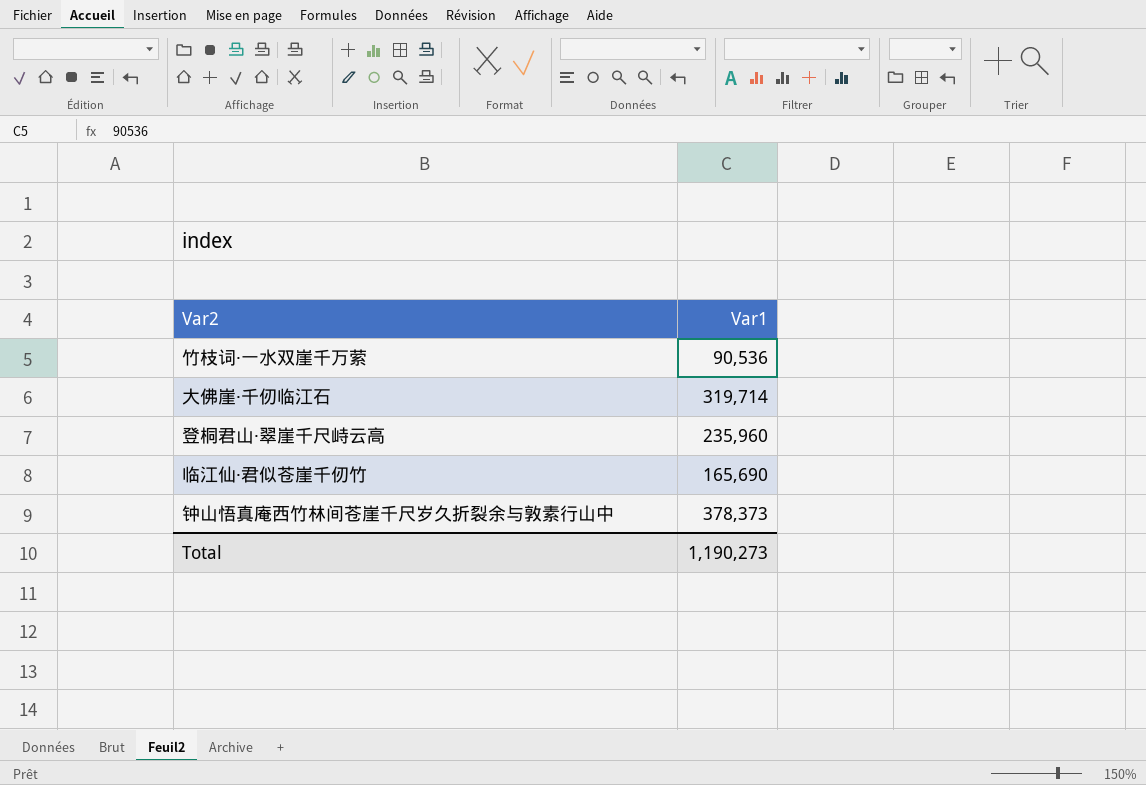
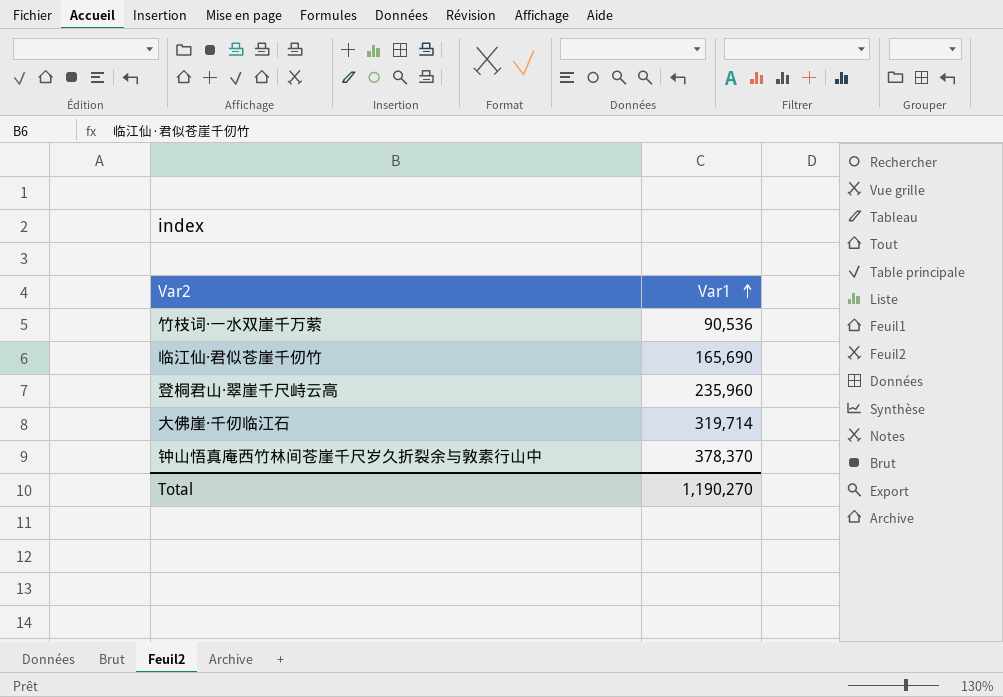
row order: none -> Var1 ascending
钟山悟真庵西竹林间苍崖千尺岁久折裂余与敦素行山中 | Var1: 378,373 -> 378,370
Total | Var1: 1,190,273 -> 1,190,270

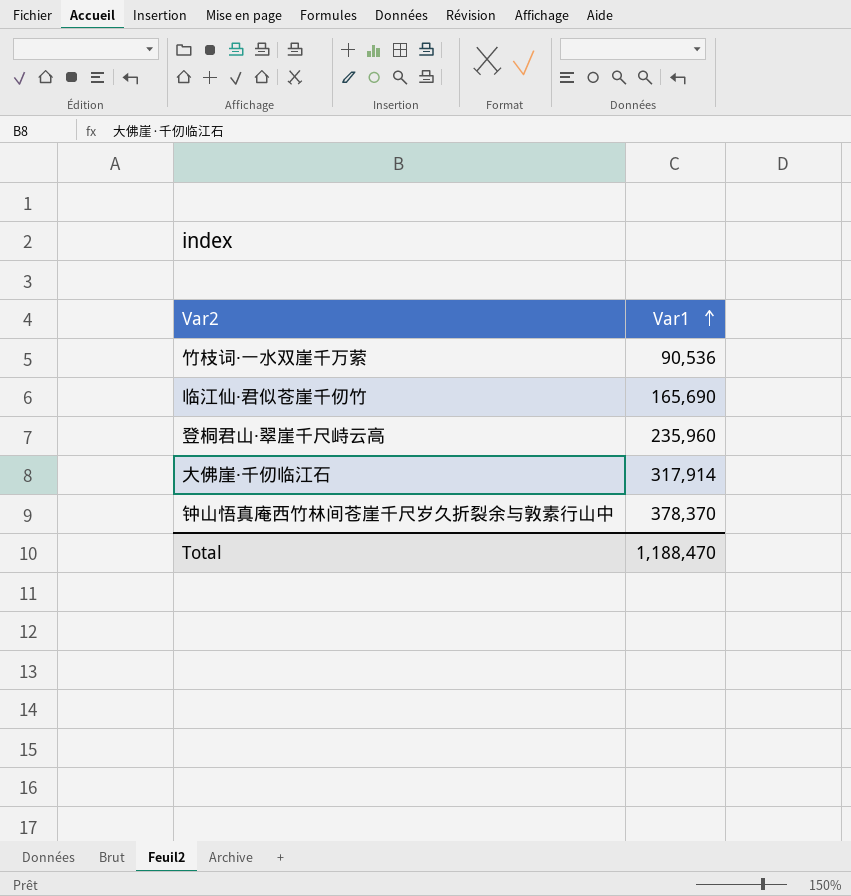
大佛崖·千仞临江石 | Var1: 319,714 -> 317,914
Total | Var1: 1,190,270 -> 1,188,470

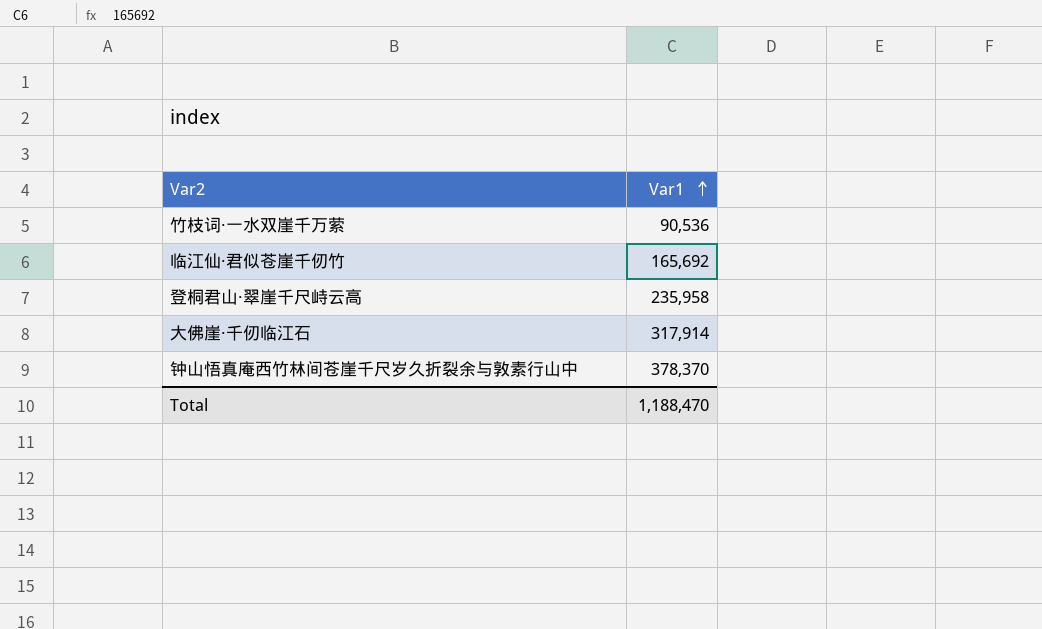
临江仙·君似苍崖千仞竹 | Var1: 165,690 -> 165,692
登桐君山·翠崖千尺峙云高 | Var1: 235,960 -> 235,958

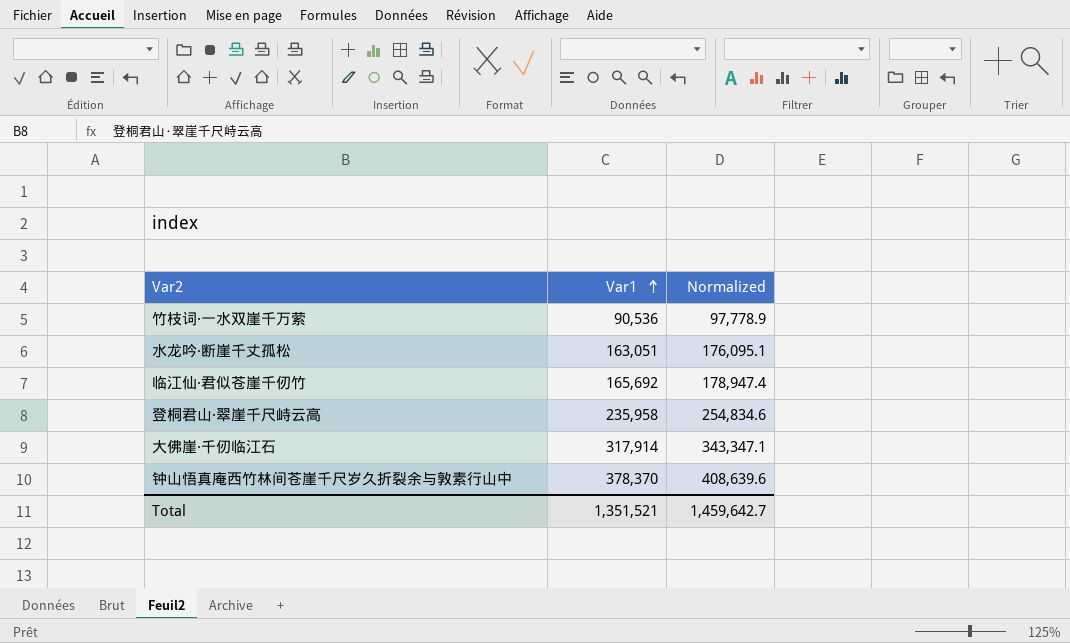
column Normalized | formula: none -> [Var1] * 1.08
row 水龙吟·断崖千丈孤松: none -> 163,051 | 176,095.1
Total | Var1: 1,188,470 -> 1,351,521

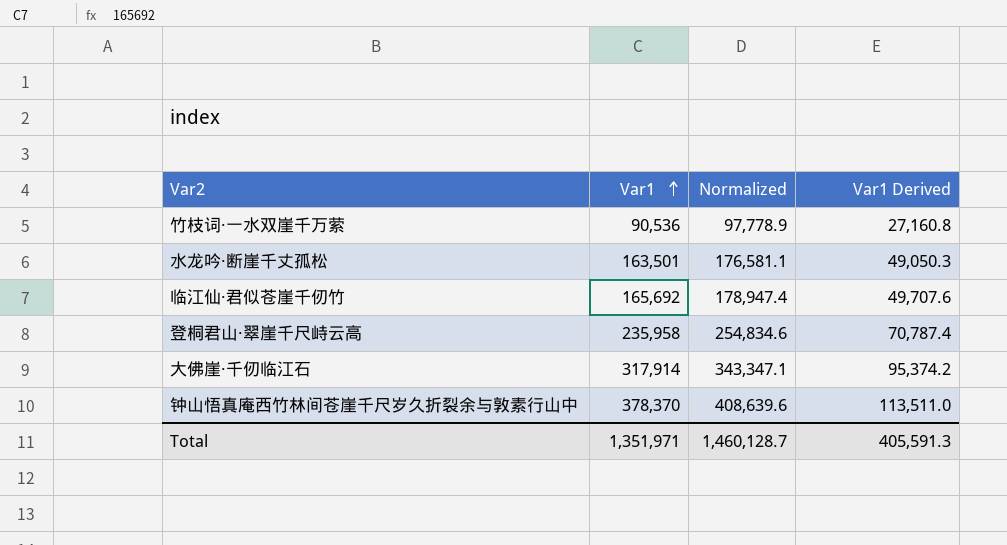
column Var1 Derived | formula: none -> [Var1] * 0.3
水龙吟·断崖千丈孤松 | Var1: 163,051 -> 163,501
水龙吟·断崖千丈孤松 | Normalized: 176,095.1 -> 176,581.1
Total | Var1: 1,351,521 -> 1,351,971
Total | Normalized: 1,459,642.7 -> 1,460,128.7

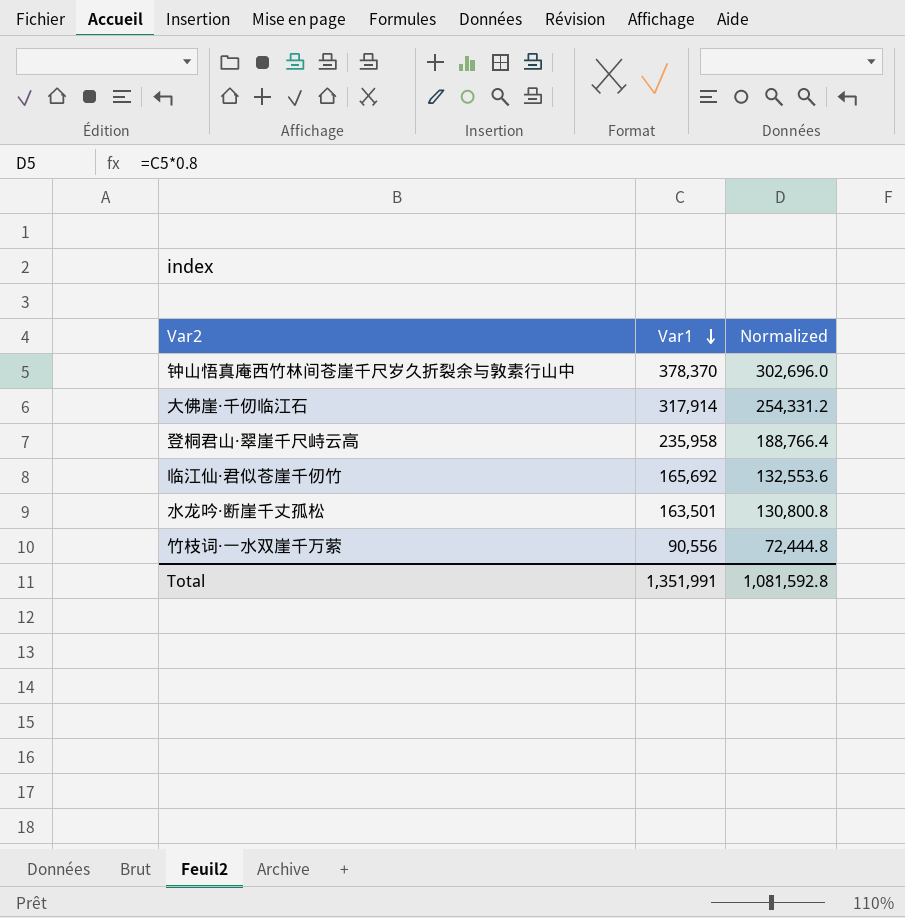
row order: Var1 ascending -> Var1 descending
column Var1 Derived | formula: [Var1] * 0.3 -> none
column Normalized | formula: [Var1] * 1.08 -> [Var1] * 0.8
竹枝词·一水双崖千万萦 | Var1: 90,536 -> 90,556
Total | Var1: 1,351,971 -> 1,351,991
Total | Normalized: 1,460,128.7 -> 1,081,592.8

